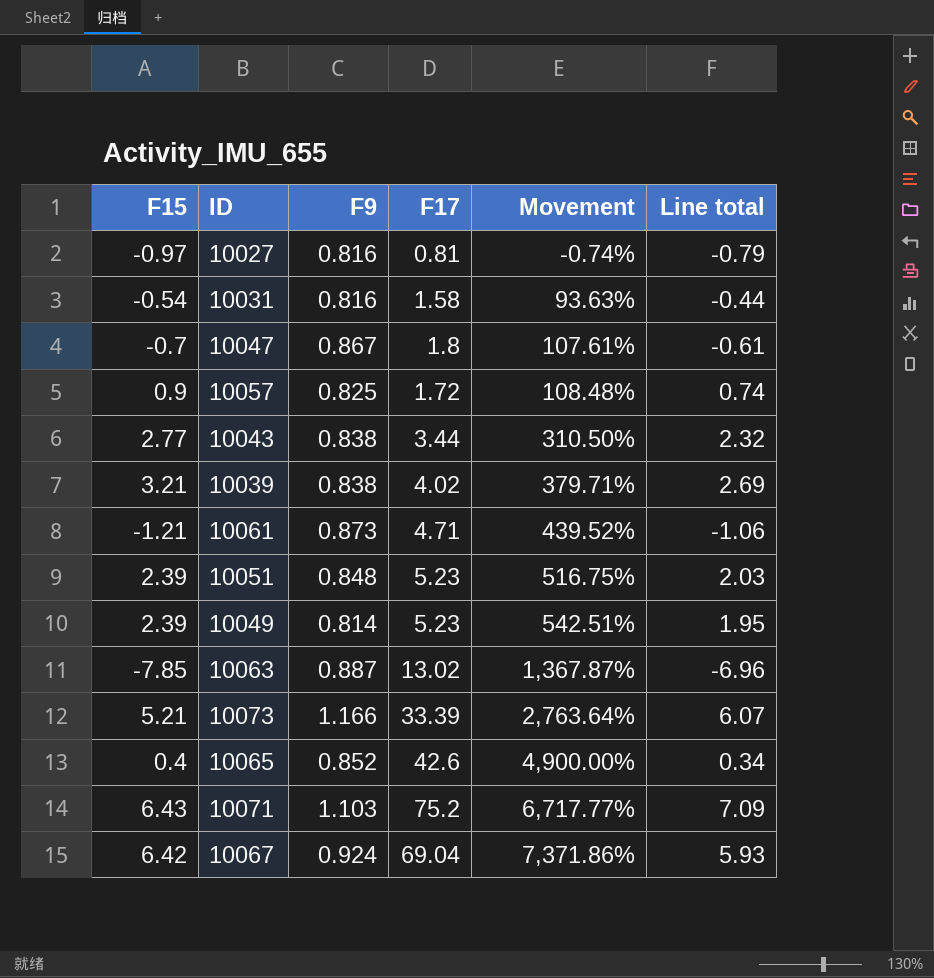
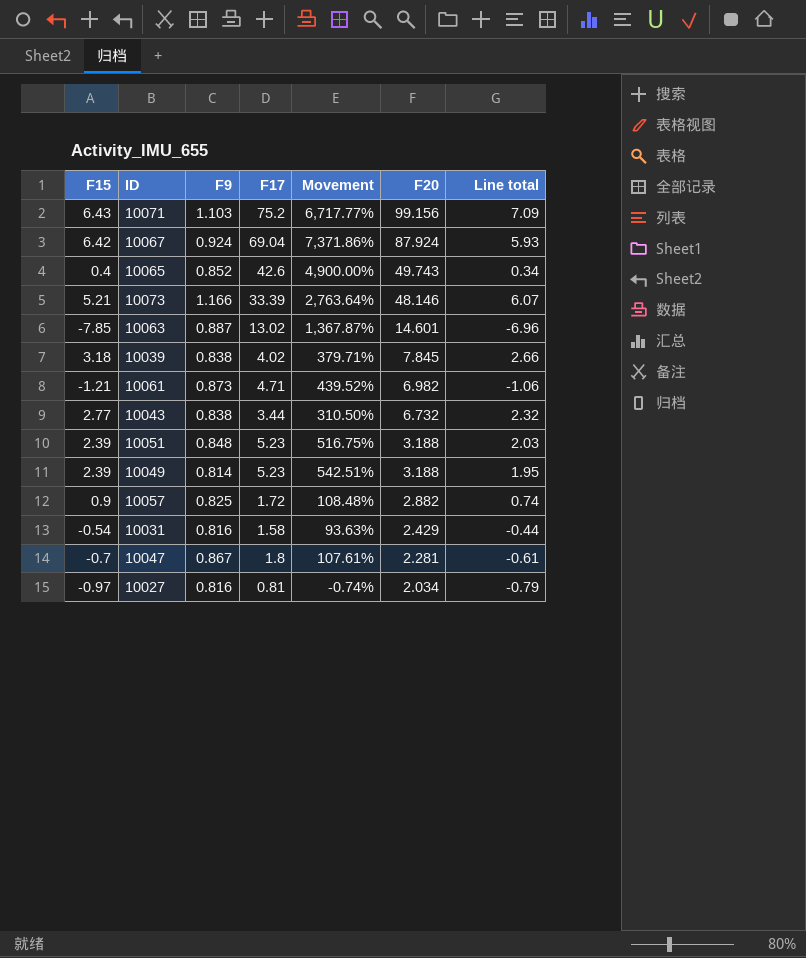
row order: Movement ascending -> F20 descending
column F20 | position: none -> 6
10039 | F15: 3.21 -> 3.18
10039 | Line total: 2.69 -> 2.66

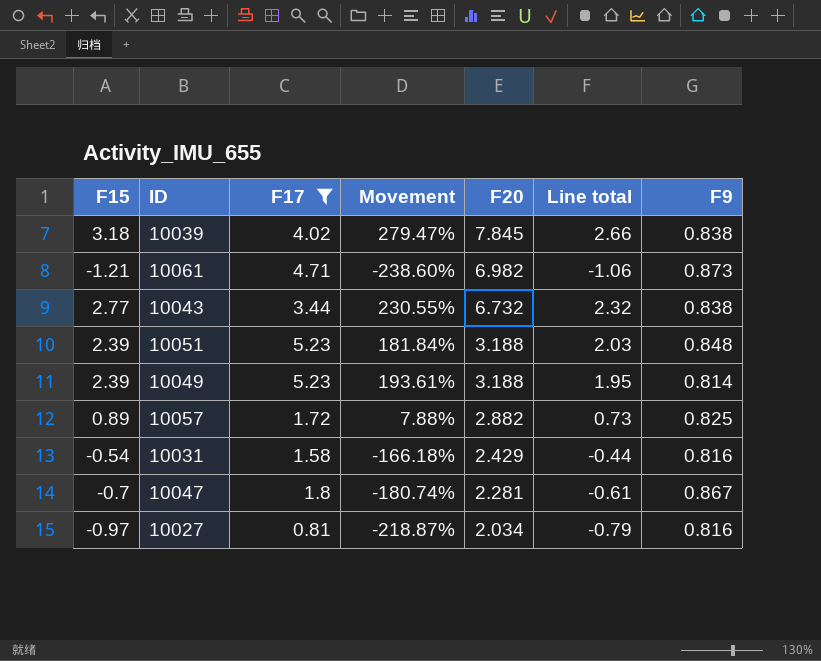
filter: none -> F17 <= 5.23
column Movement | formula: ([F17] - [F9]) / [F9] -> ([F15] - [F9]) / [F9]
column F9 | position: 3 -> 7
10057 | F15: 0.9 -> 0.89
10057 | Line total: 0.74 -> 0.73

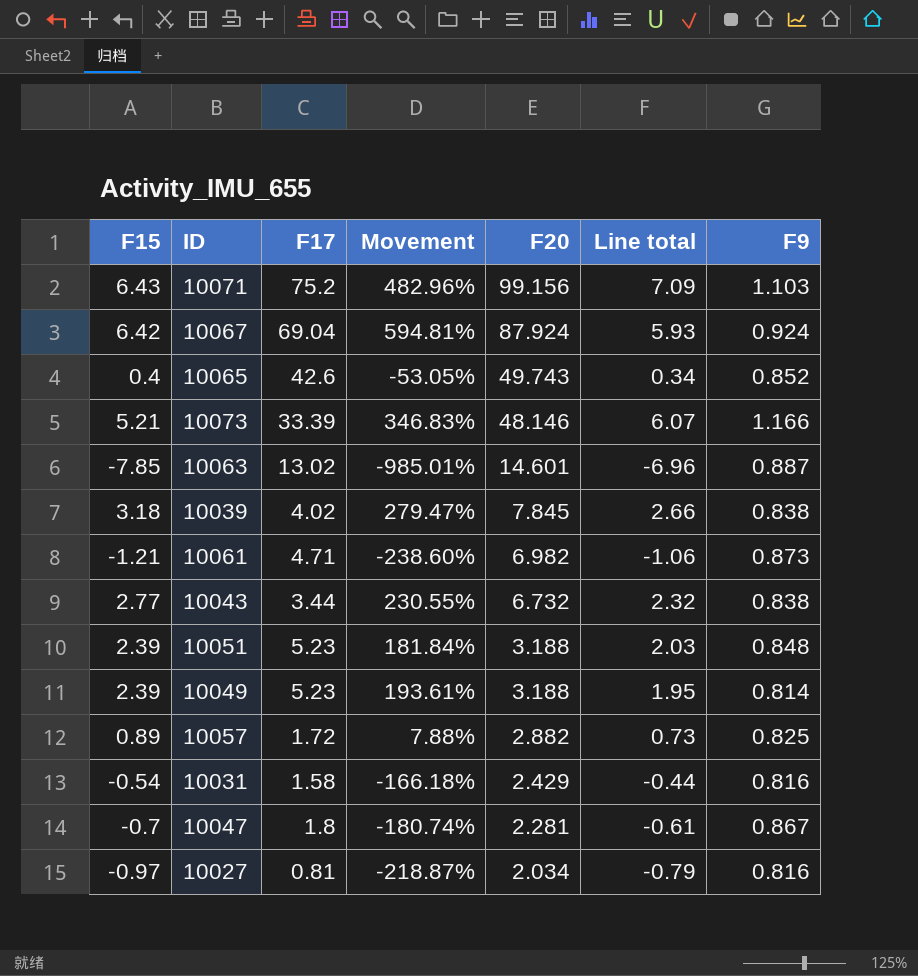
filter: F17 <= 5.23 -> none

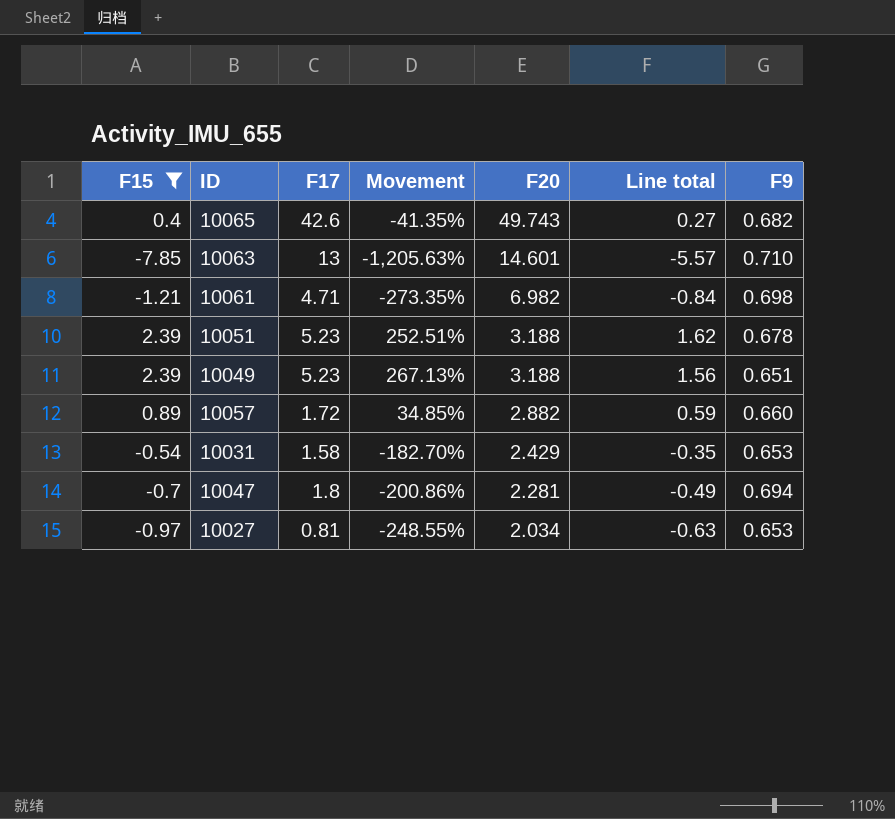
filter: none -> F15 <= 2.39
10065 | Movement: -53.05% -> -41.35%
10065 | Line total: 0.34 -> 0.27
10065 | F9: 0.852 -> 0.682
10063 | F17: 13.02 -> 13
10063 | Movement: -985.01% -> -1,205.63%
10063 | Line total: -6.96 -> -5.57
10063 | F9: 0.887 -> 0.710
10061 | Movement: -238.60% -> -273.35%
10061 | Line total: -1.06 -> -0.84
10061 | F9: 0.873 -> 0.698
10051 | Movement: 181.84% -> 252.51%
10051 | Line total: 2.03 -> 1.62
10051 | F9: 0.848 -> 0.678
10049 | Movement: 193.61% -> 267.13%
10049 | Line total: 1.95 -> 1.56
10049 | F9: 0.814 -> 0.651
10057 | Movement: 7.88% -> 34.85%
10057 | Line total: 0.73 -> 0.59
10057 | F9: 0.825 -> 0.660
10031 | Movement: -166.18% -> -182.70%
10031 | Line total: -0.44 -> -0.35
10031 | F9: 0.816 -> 0.653
10047 | Movement: -180.74% -> -200.86%
10047 | Line total: -0.61 -> -0.49
10047 | F9: 0.867 -> 0.694
10027 | Movement: -218.87% -> -248.55%
10027 | Line total: -0.79 -> -0.63
10027 | F9: 0.816 -> 0.653

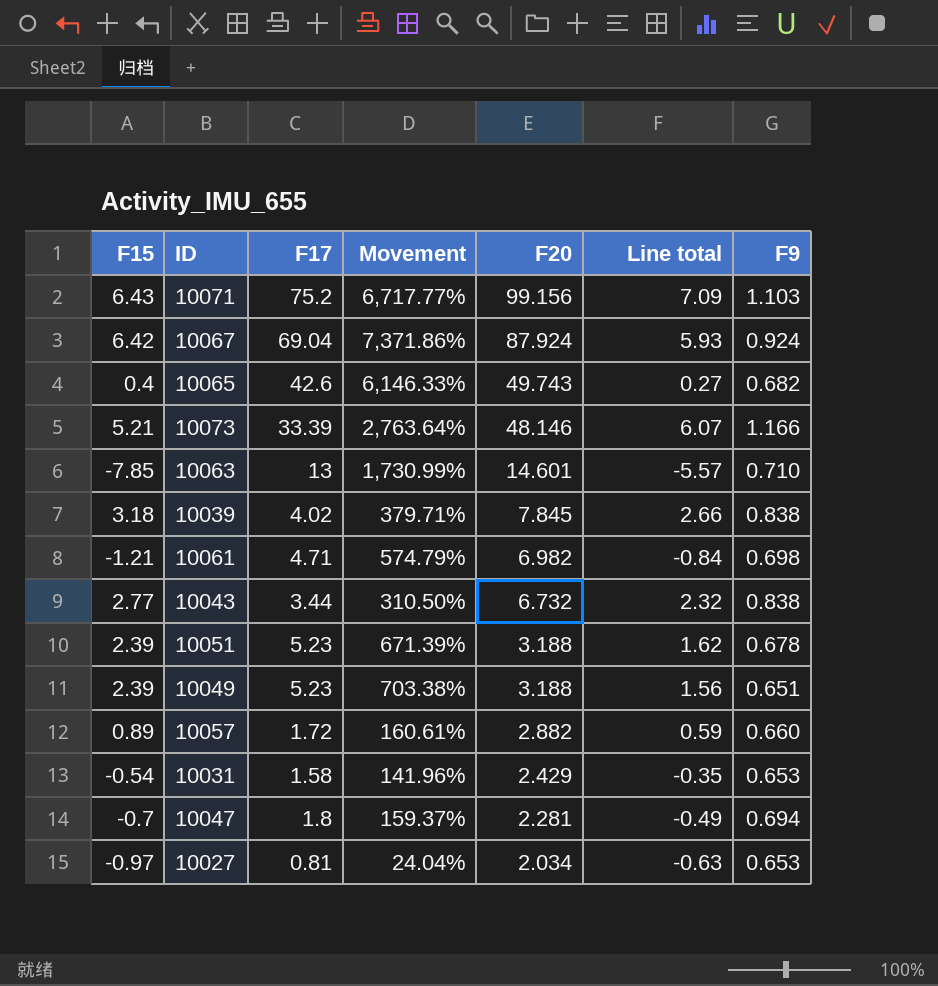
filter: F15 <= 2.39 -> none
column Movement | formula: ([F15] - [F9]) / [F9] -> ([F17] - [F9]) / [F9]

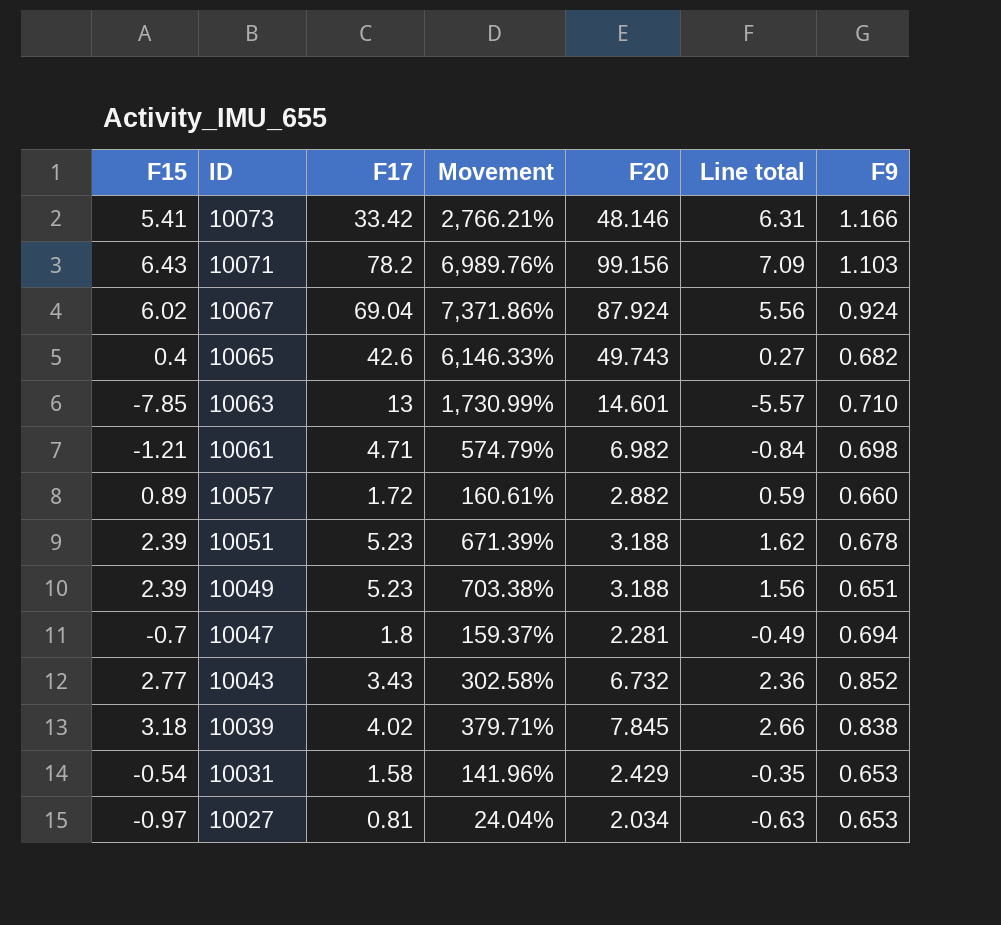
row order: F20 descending -> ID descending
10073 | F15: 5.21 -> 5.41
10073 | F17: 33.39 -> 33.42
10073 | Movement: 2,763.64% -> 2,766.21%
10073 | Line total: 6.07 -> 6.31
10071 | F17: 75.2 -> 78.2
10071 | Movement: 6,717.77% -> 6,989.76%
10067 | F15: 6.42 -> 6.02
10067 | Line total: 5.93 -> 5.56
10043 | F17: 3.44 -> 3.43
10043 | Movement: 310.50% -> 302.58%
10043 | Line total: 2.32 -> 2.36
10043 | F9: 0.838 -> 0.852

